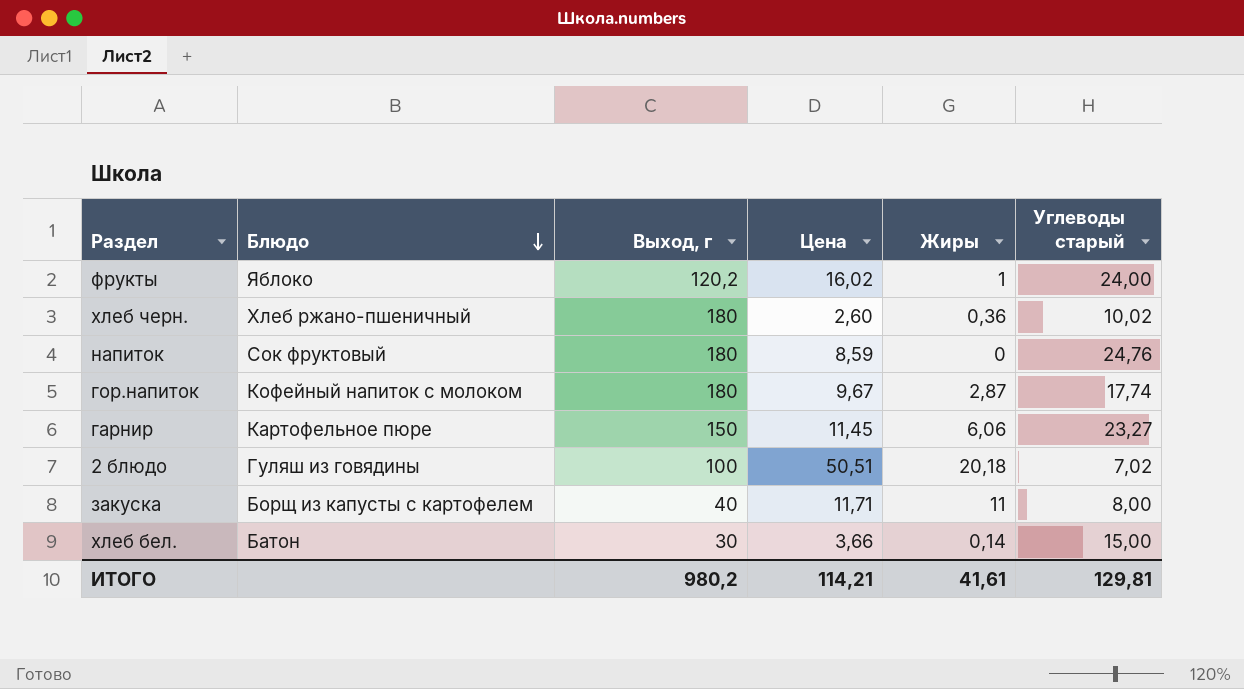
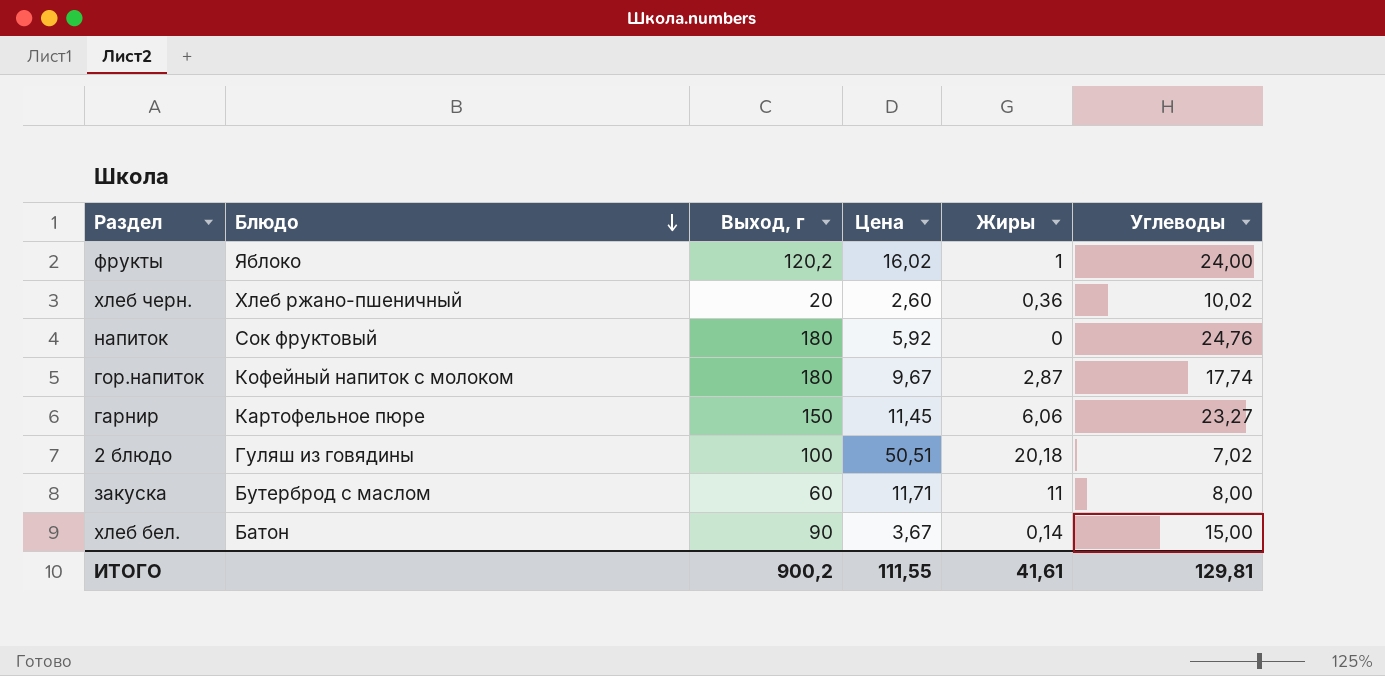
column name: Углеводы старый -> Углеводы
хлеб черн. | Выход, г: 180 -> 20
напиток | Цена: 8,59 -> 5,92
закуска | Блюдо: Борщ из капусты с картофелем -> Бутерброд с маслом
закуска | Выход, г: 40 -> 60
хлеб бел. | Выход, г: 30 -> 90
хлеб бел. | Цена: 3,66 -> 3,67
ИТОГО | Выход, г: 980,2 -> 900,2
ИТОГО | Цена: 114,21 -> 111,55

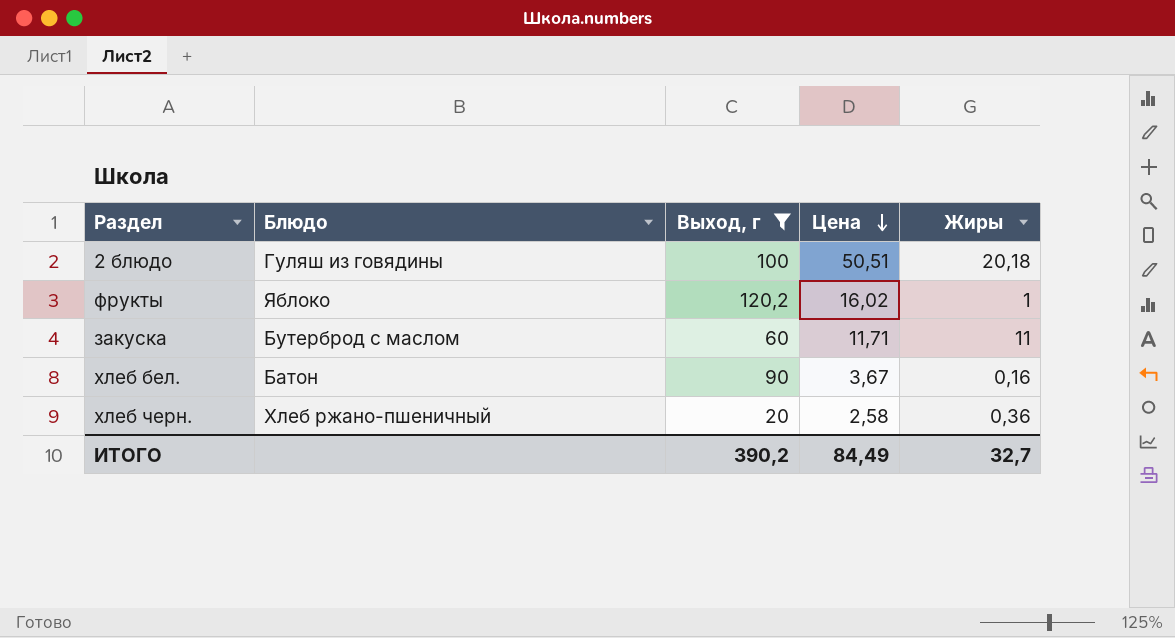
filter: none -> Выход, г <= 120,2
row order: Блюдо descending -> Цена descending
column Углеводы | position: 6 -> none
хлеб бел. | Жиры: 0,14 -> 0,16
хлеб черн. | Цена: 2,60 -> 2,58
ИТОГО | Выход, г: 900,2 -> 390,2
ИТОГО | Цена: 111,55 -> 84,49
ИТОГО | Жиры: 41,61 -> 32,7

